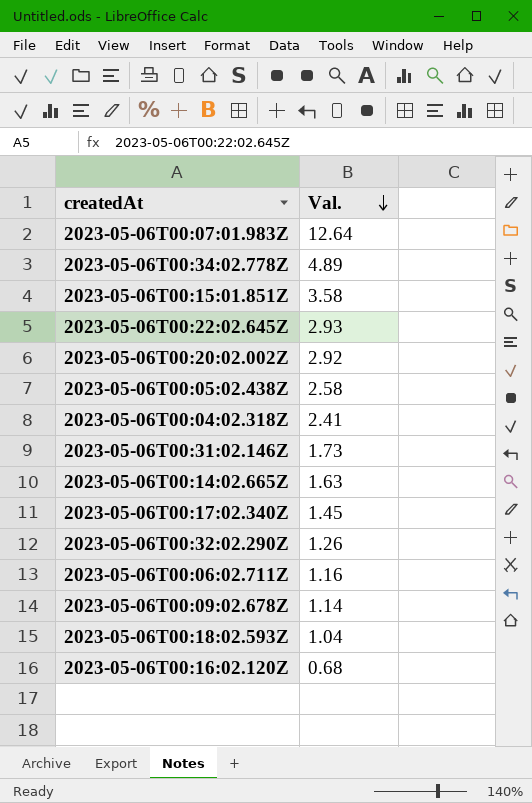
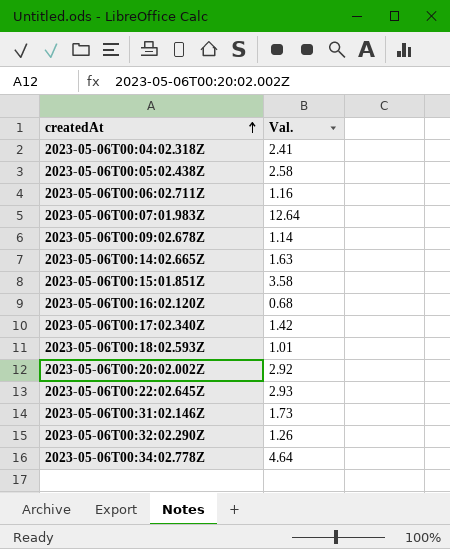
row order: Val. descending -> createdAt ascending
2023-05-06T00:17:02.340Z | Val.: 1.45 -> 1.42
2023-05-06T00:18:02.593Z | Val.: 1.04 -> 1.01
2023-05-06T00:34:02.778Z | Val.: 4.89 -> 4.64

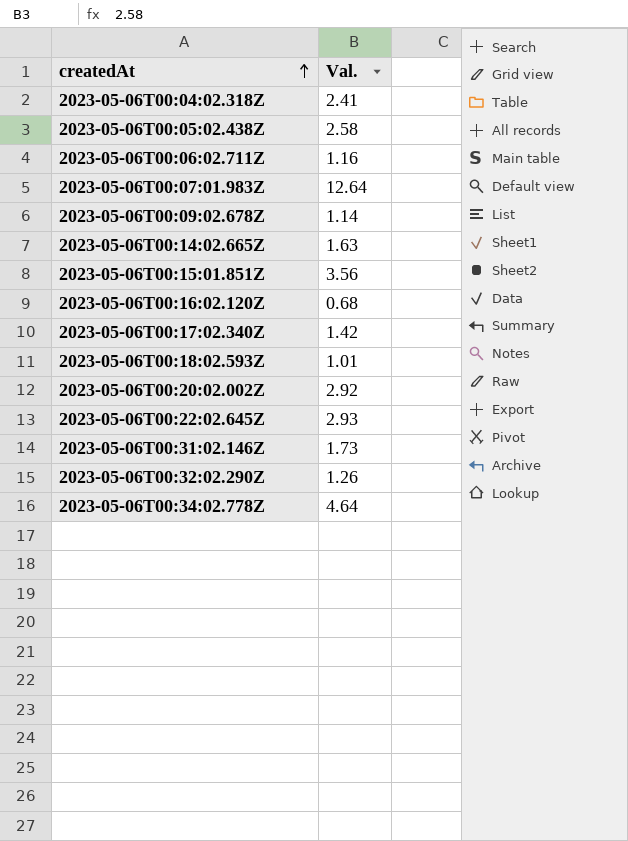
2023-05-06T00:15:01.851Z | Val.: 3.58 -> 3.56

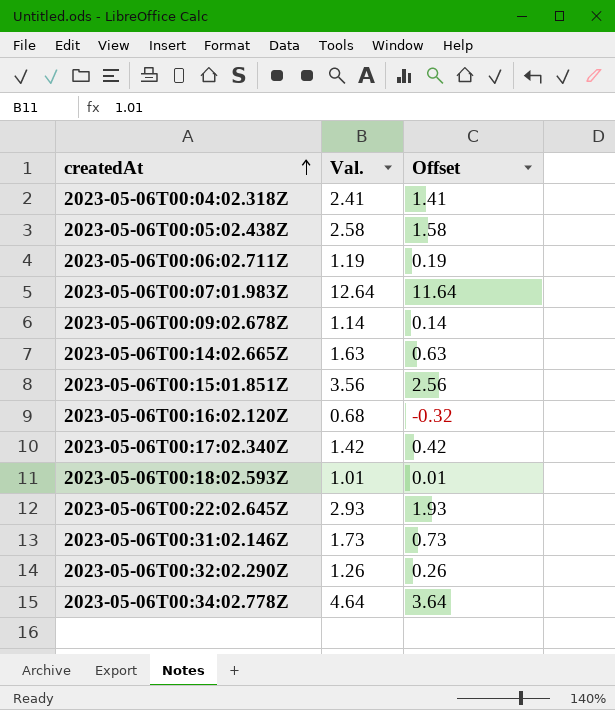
column Offset | formula: none -> [Val.] - 1
row 2023-05-06T00:20:02.002Z: 2.92 -> none
2023-05-06T00:06:02.711Z | Val.: 1.16 -> 1.19

